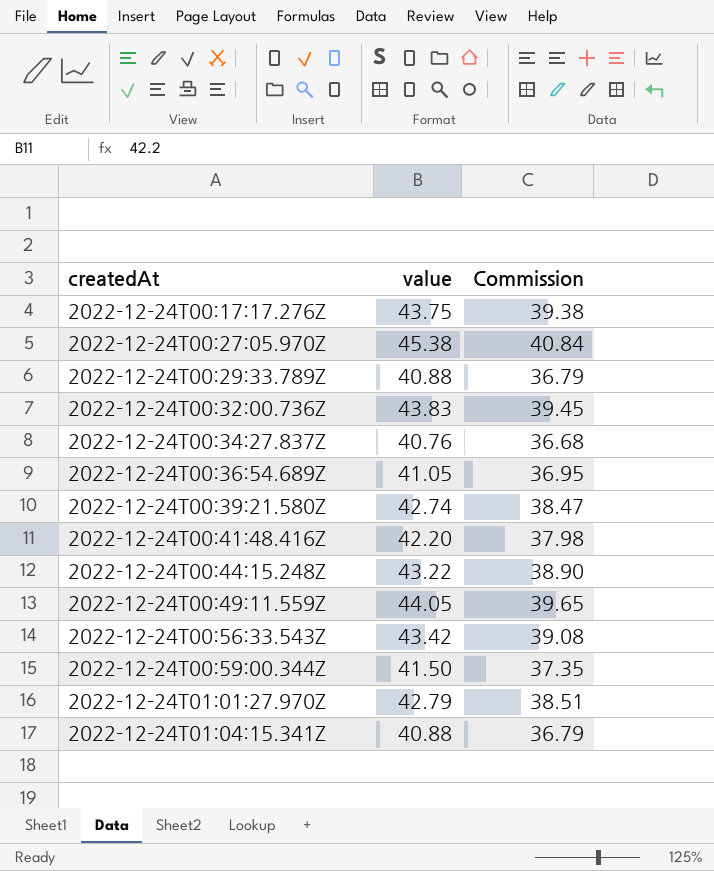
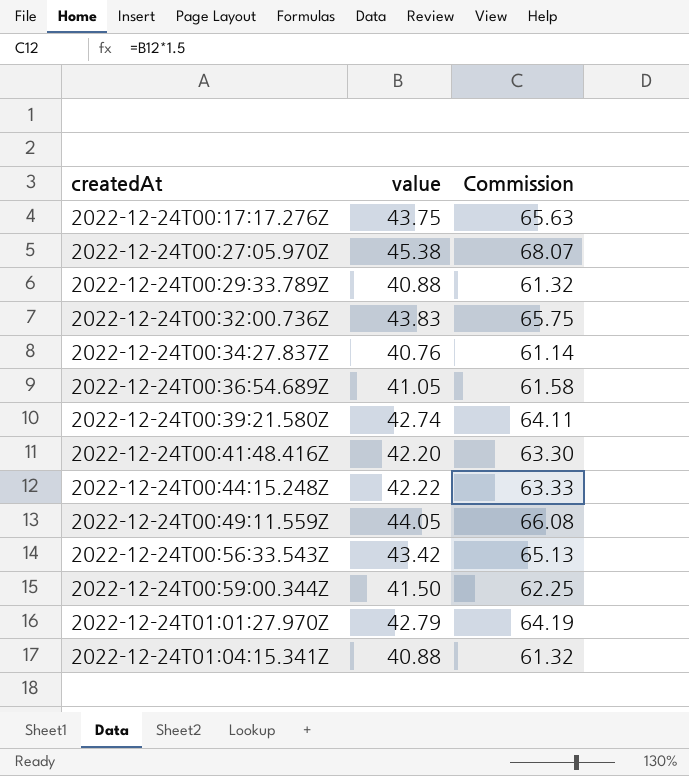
column Commission | formula: [value] * 0.9 -> [value] * 1.5
2022-12-24T00:44:15.248Z | value: 43.22 -> 42.22

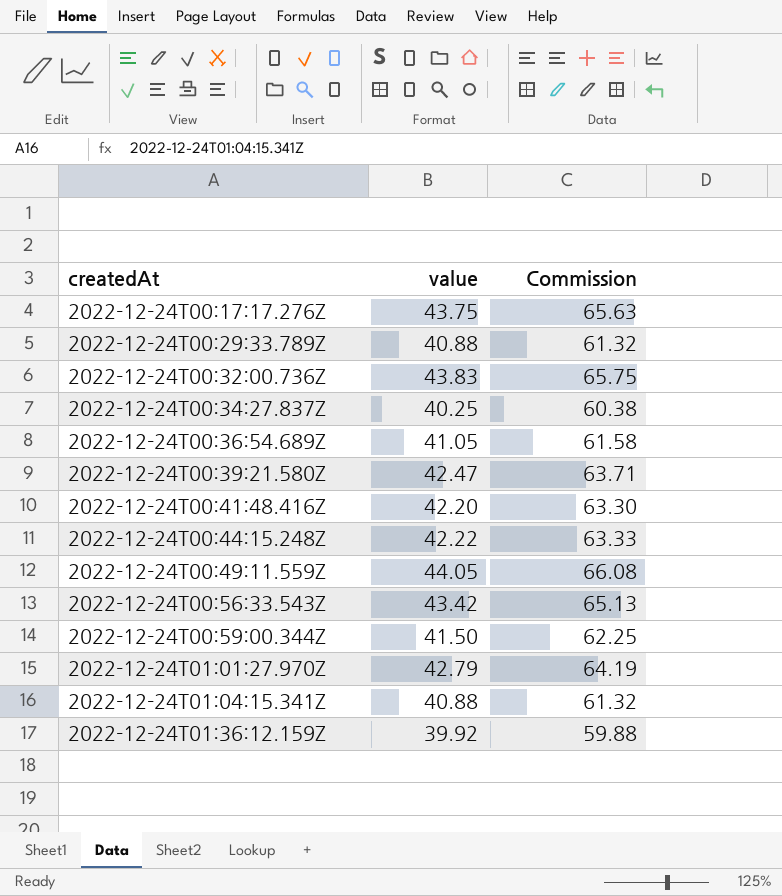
row 2022-12-24T00:27:05.970Z: 45.38 | 68.07 -> none
2022-12-24T00:34:27.837Z | value: 40.76 -> 40.25
2022-12-24T00:34:27.837Z | Commission: 61.14 -> 60.38
2022-12-24T00:39:21.580Z | value: 42.74 -> 42.47
2022-12-24T00:39:21.580Z | Commission: 64.11 -> 63.71
row 2022-12-24T01:36:12.159Z: none -> 39.92 | 59.88

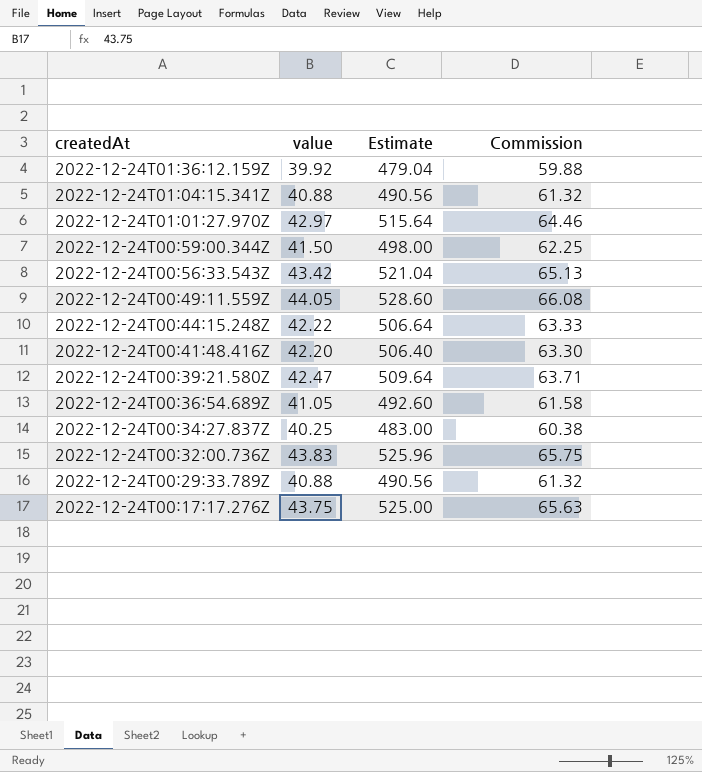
row order: createdAt ascending -> createdAt descending
column Estimate | formula: none -> [value] * 12
2022-12-24T01:01:27.970Z | value: 42.79 -> 42.97
2022-12-24T01:01:27.970Z | Commission: 64.19 -> 64.46

